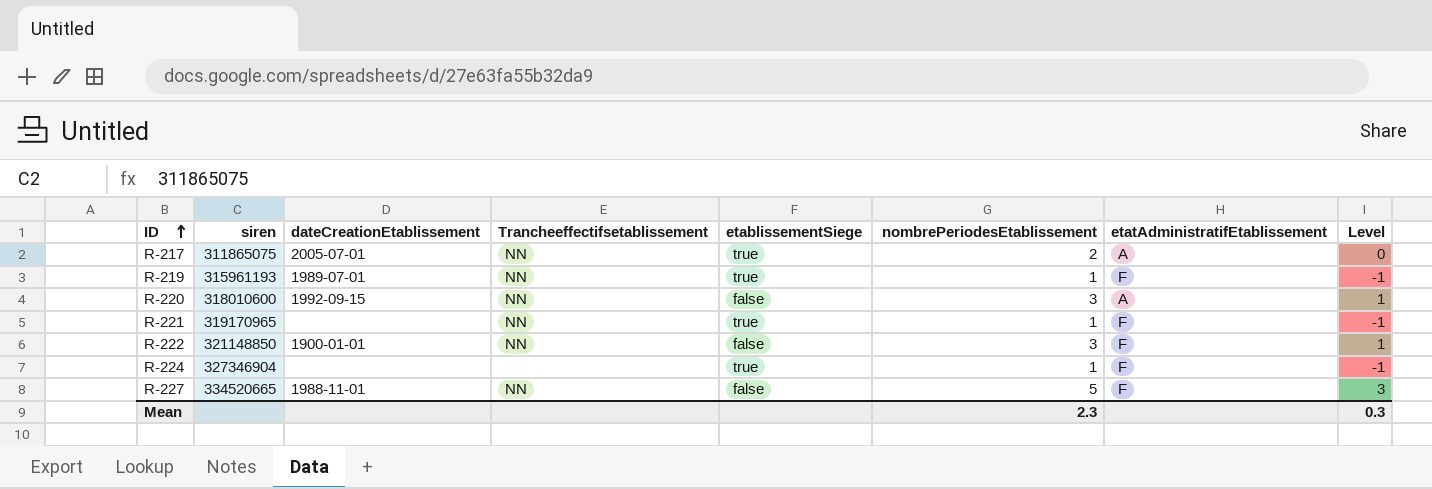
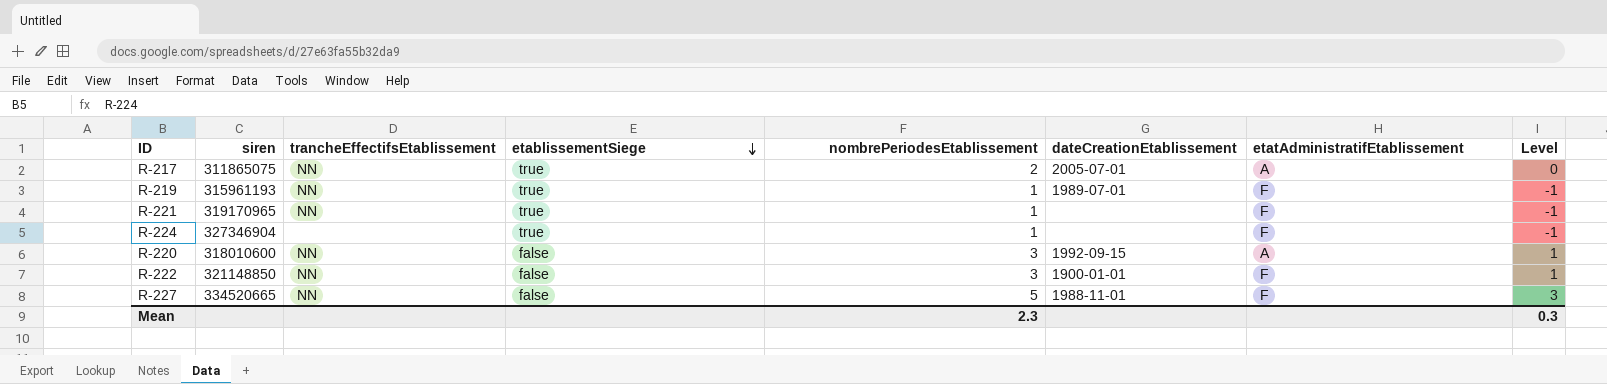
row order: ID ascending -> etablissementSiege descending
column name: Trancheeffectifsetablissement -> trancheEffectifsEtablissement
column dateCreationEtablissement | position: 3 -> 6

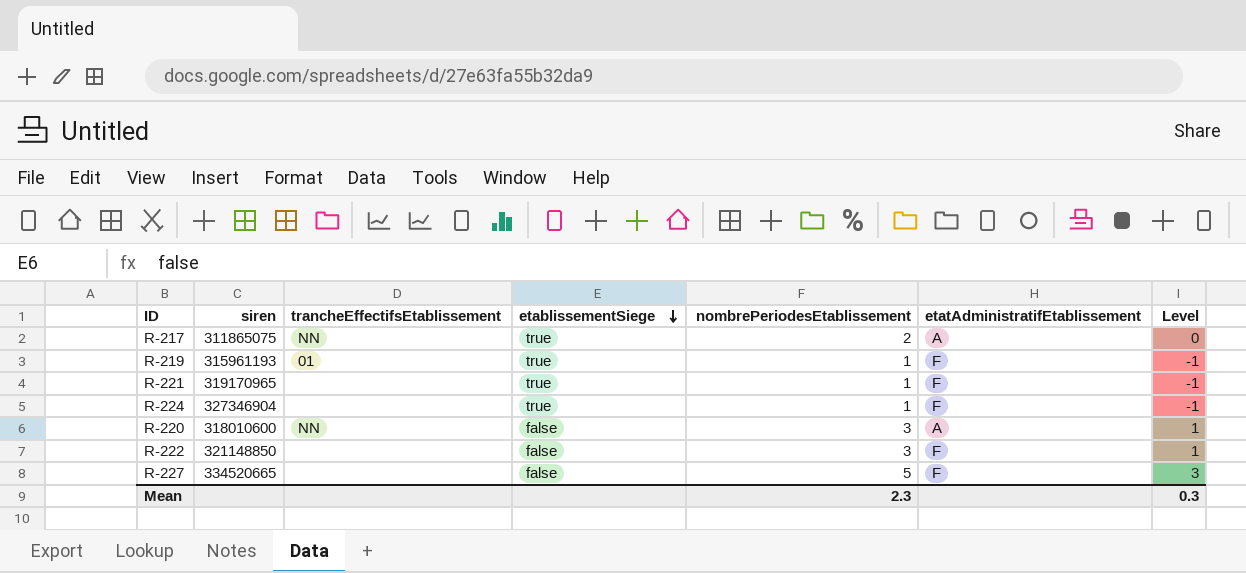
column dateCreationEtablissement | position: 6 -> none
R-219 | trancheEffectifsEtablissement: NN -> 01
R-221 | trancheEffectifsEtablissement: NN -> none
R-222 | trancheEffectifsEtablissement: NN -> none
R-227 | trancheEffectifsEtablissement: NN -> none

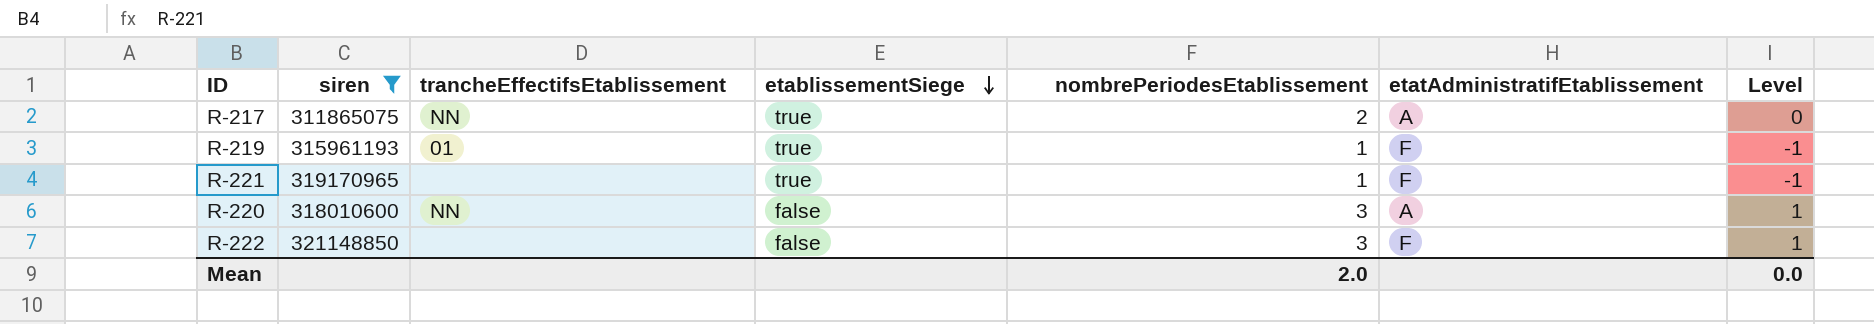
filter: none -> siren <= 321148850
Mean | nombrePeriodesEtablissement: 2.3 -> 2.0
Mean | Level: 0.3 -> 0.0

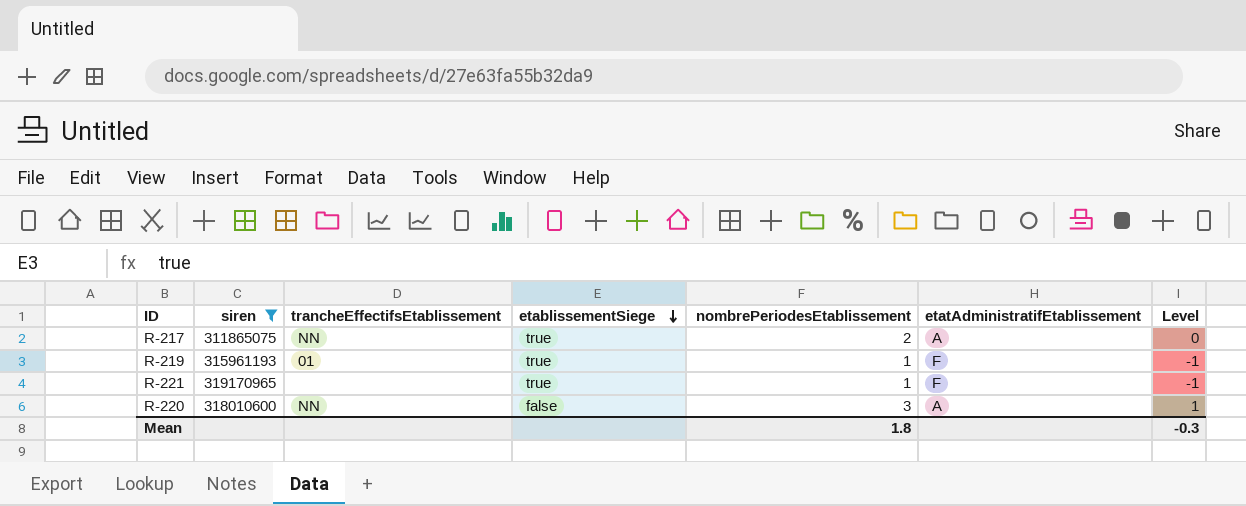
row R-222: 321148850 | none | false | 3 | F | 1 -> none
Mean | nombrePeriodesEtablissement: 2.0 -> 1.8
Mean | Level: 0.0 -> -0.3

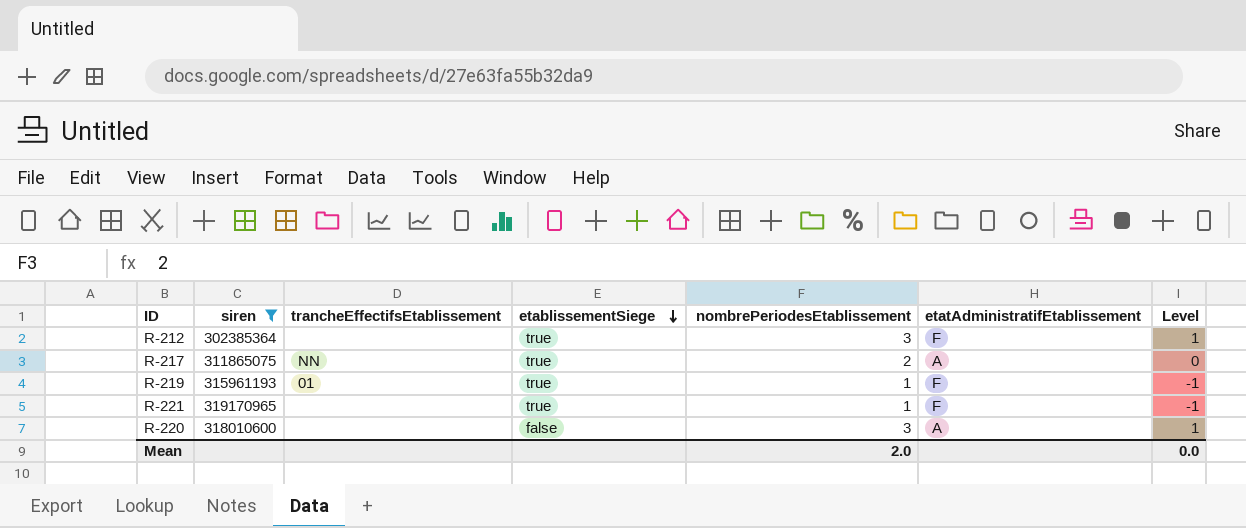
row R-212: none -> 302385364 | none | true | 3 | F | 1
R-220 | trancheEffectifsEtablissement: NN -> none
Mean | nombrePeriodesEtablissement: 1.8 -> 2.0
Mean | Level: -0.3 -> 0.0

